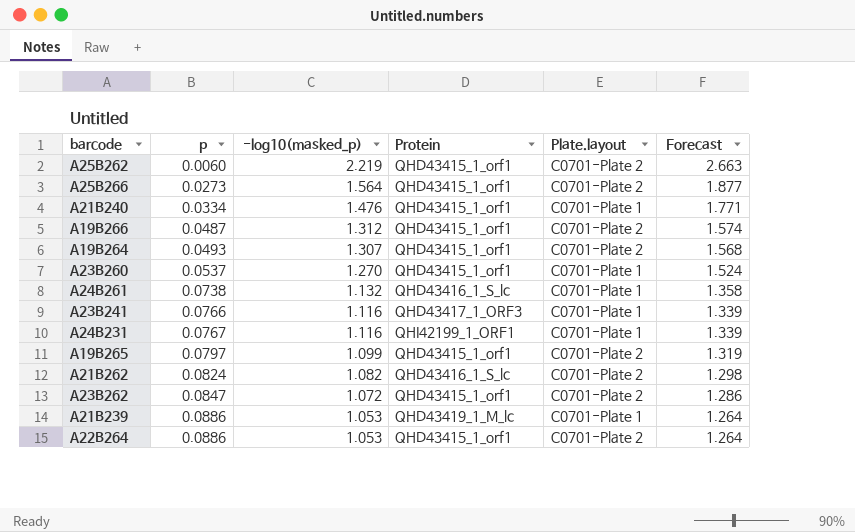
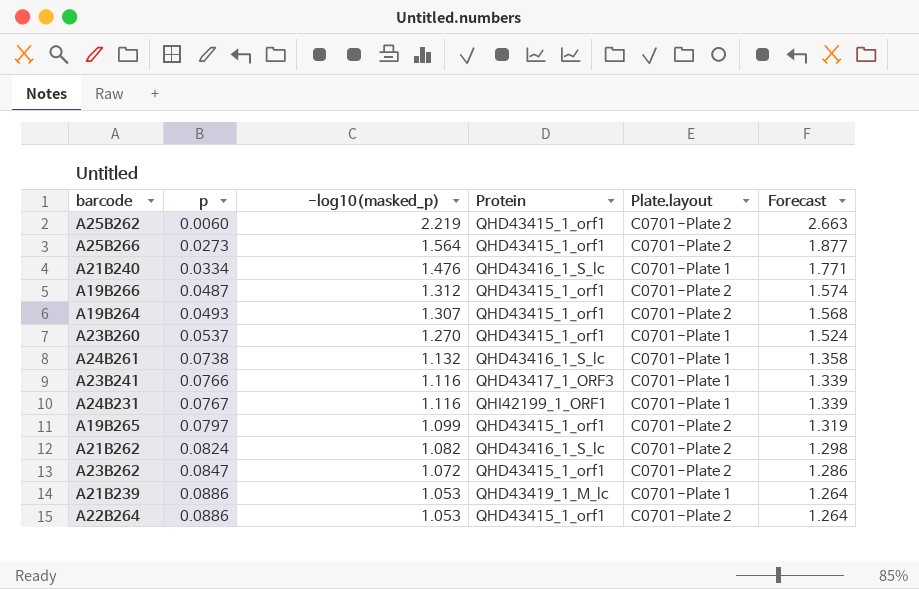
A21B240 | Protein: QHD43415_1_orf1 -> QHD43416_1_S_lc

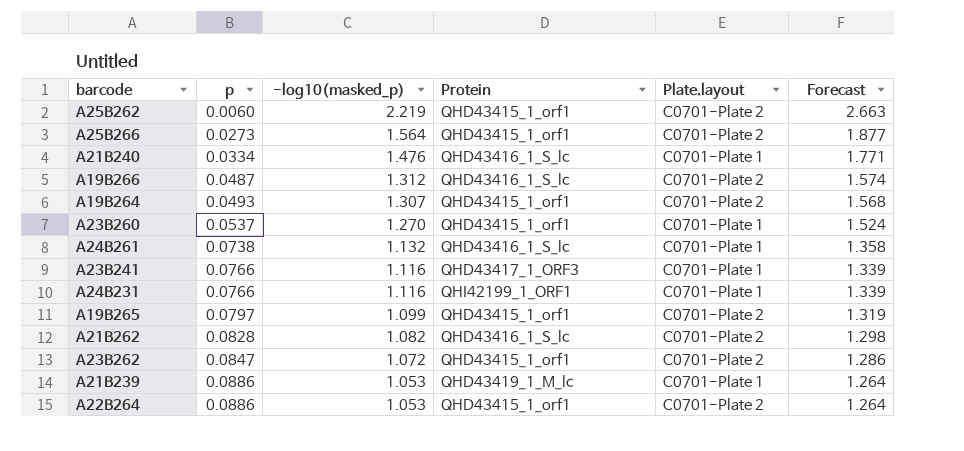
A19B266 | Protein: QHD43415_1_orf1 -> QHD43416_1_S_lc
A24B231 | p: 0.0767 -> 0.0766
A21B262 | p: 0.0824 -> 0.0828

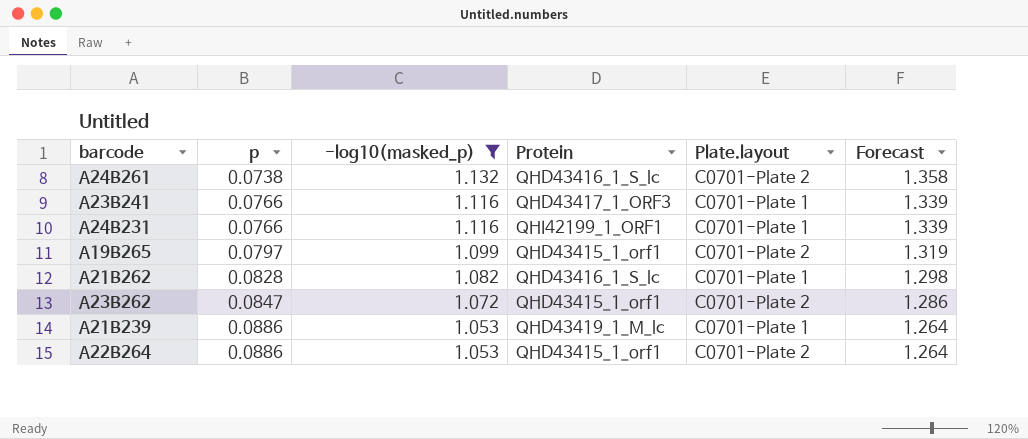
filter: none -> -log10(masked_p) <= 1.132
A24B261 | Plate.layout: C0701-Plate 1 -> C0701-Plate 2
A21B262 | Plate.layout: C0701-Plate 2 -> C0701-Plate 1

